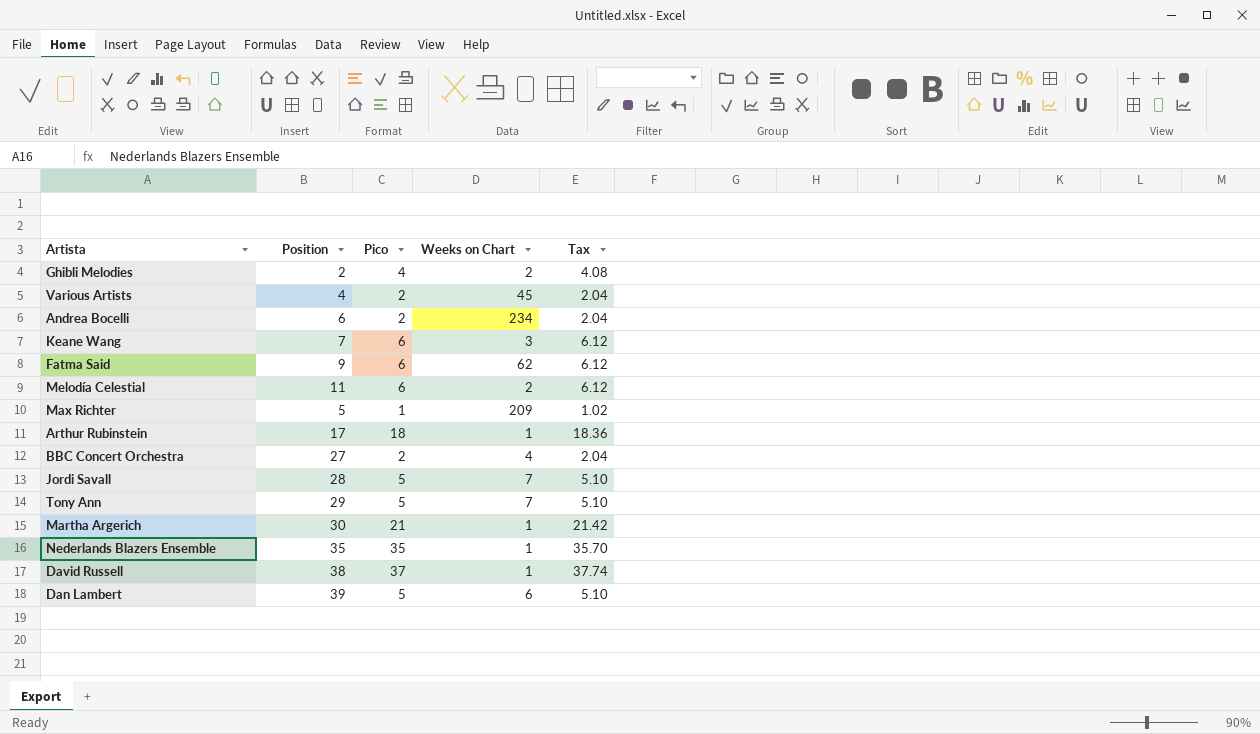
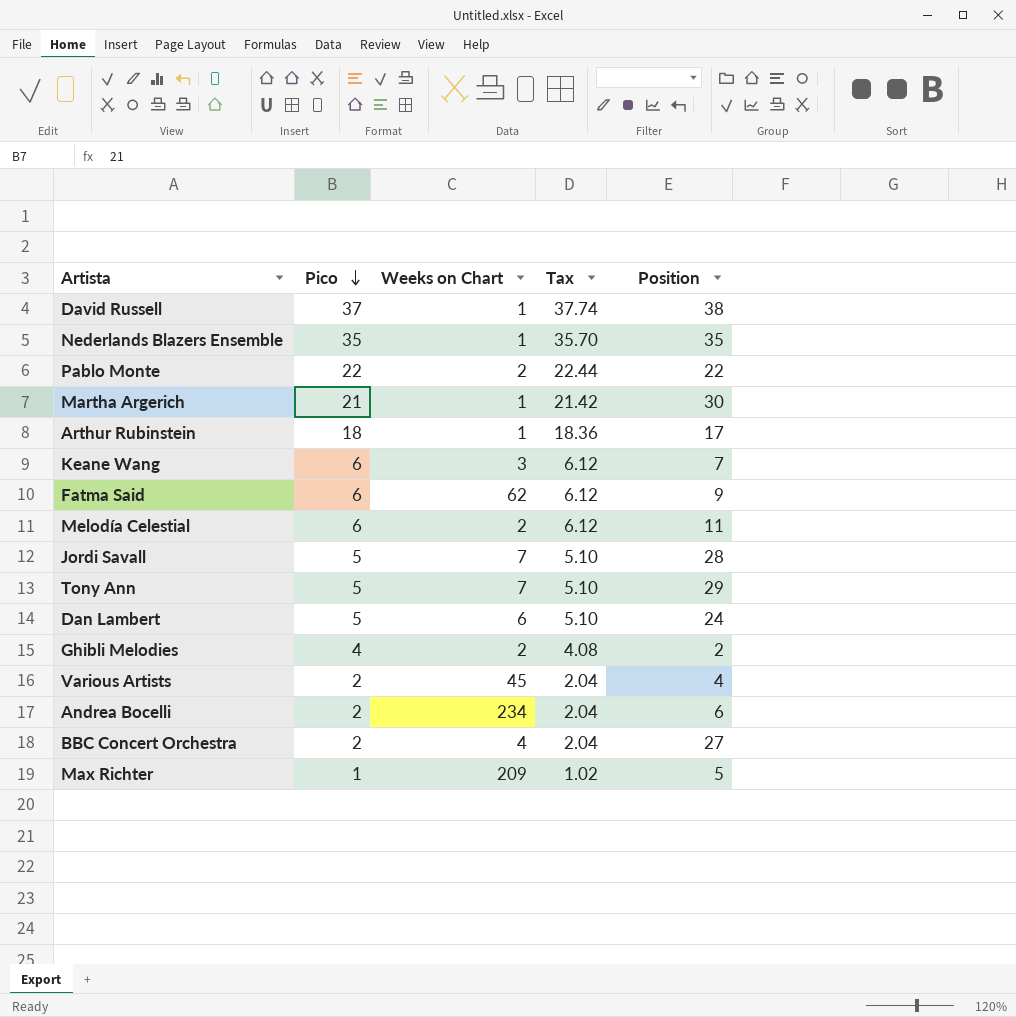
row order: none -> Pico descending
column Position | position: 2 -> 5
row Pablo Monte: none -> 22 | 2 | 22.44 | 22
Dan Lambert | Position: 39 -> 24

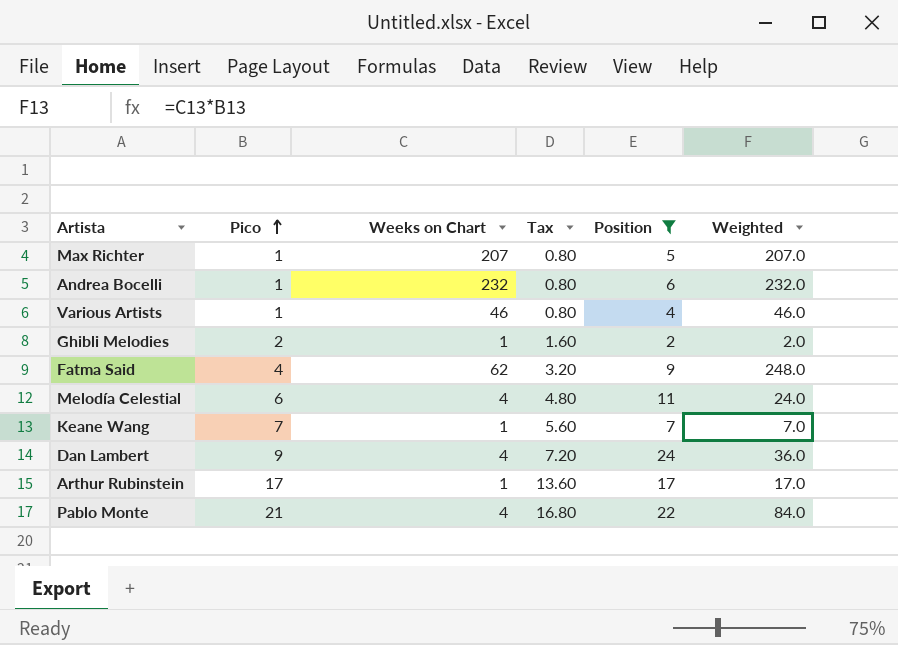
filter: none -> Position <= 24
row order: Pico descending -> Pico ascending
column Tax | formula: [Pico] * 1.02 -> [Pico] * 0.8
column Weighted | formula: none -> [Pico] * [Weeks on Chart]
Max Richter | Weeks on Chart: 209 -> 207
Andrea Bocelli | Pico: 2 -> 1
Andrea Bocelli | Weeks on Chart: 234 -> 232
Various Artists | Pico: 2 -> 1
Various Artists | Weeks on Chart: 45 -> 46
Ghibli Melodies | Pico: 4 -> 2
Ghibli Melodies | Weeks on Chart: 2 -> 1
Fatma Said | Pico: 6 -> 4
Melodía Celestial | Weeks on Chart: 2 -> 4
Keane Wang | Pico: 6 -> 7
Keane Wang | Weeks on Chart: 3 -> 1
Dan Lambert | Pico: 5 -> 9
Dan Lambert | Weeks on Chart: 6 -> 4
Arthur Rubinstein | Pico: 18 -> 17
Pablo Monte | Pico: 22 -> 21
Pablo Monte | Weeks on Chart: 2 -> 4

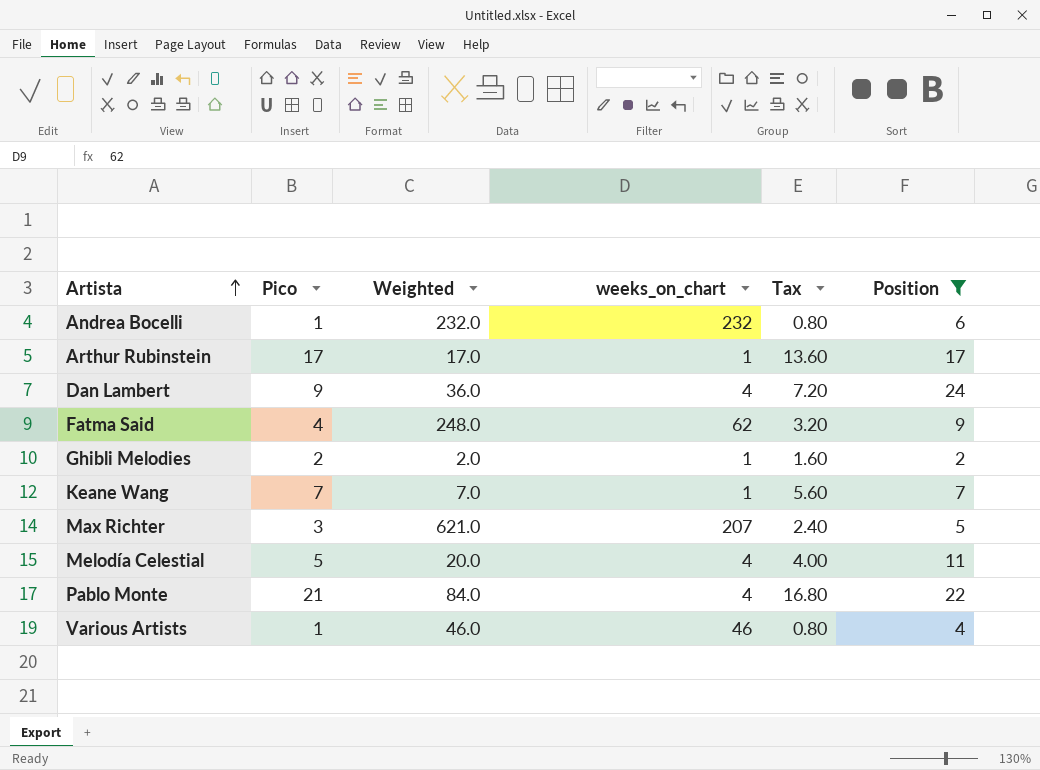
row order: Pico ascending -> Artista ascending
column Weighted | position: 6 -> 3
column name: Weeks on Chart -> weeks_on_chart
Max Richter | Pico: 1 -> 3
Max Richter | Weighted: 207.0 -> 621.0
Max Richter | Tax: 0.80 -> 2.40
Melodía Celestial | Pico: 6 -> 5
Melodía Celestial | Weighted: 24.0 -> 20.0
Melodía Celestial | Tax: 4.80 -> 4.00

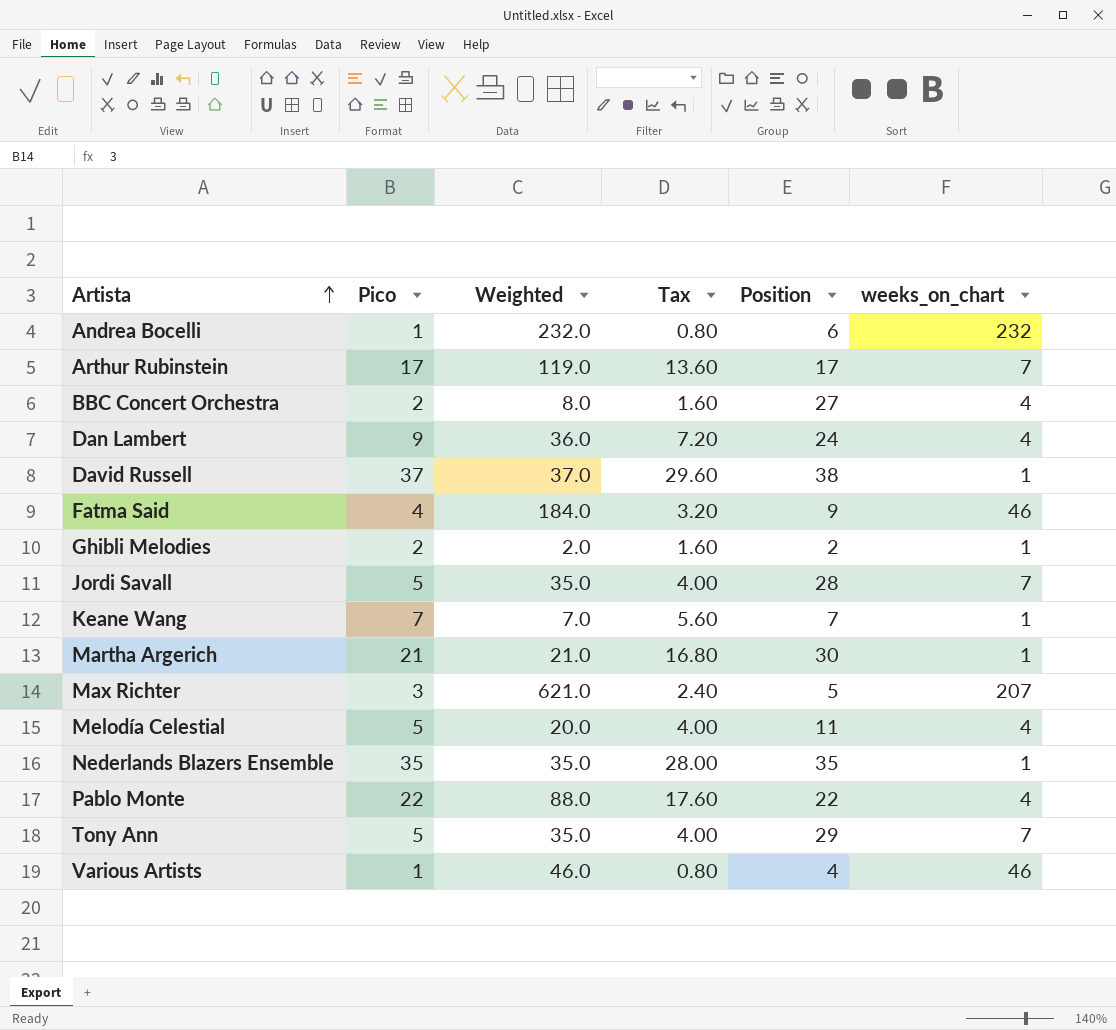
filter: Position <= 24 -> none
column weeks_on_chart | position: 4 -> 6
Arthur Rubinstein | Weighted: 17.0 -> 119.0
Arthur Rubinstein | weeks_on_chart: 1 -> 7
Fatma Said | Weighted: 248.0 -> 184.0
Fatma Said | weeks_on_chart: 62 -> 46
Pablo Monte | Pico: 21 -> 22
Pablo Monte | Weighted: 84.0 -> 88.0
Pablo Monte | Tax: 16.80 -> 17.60

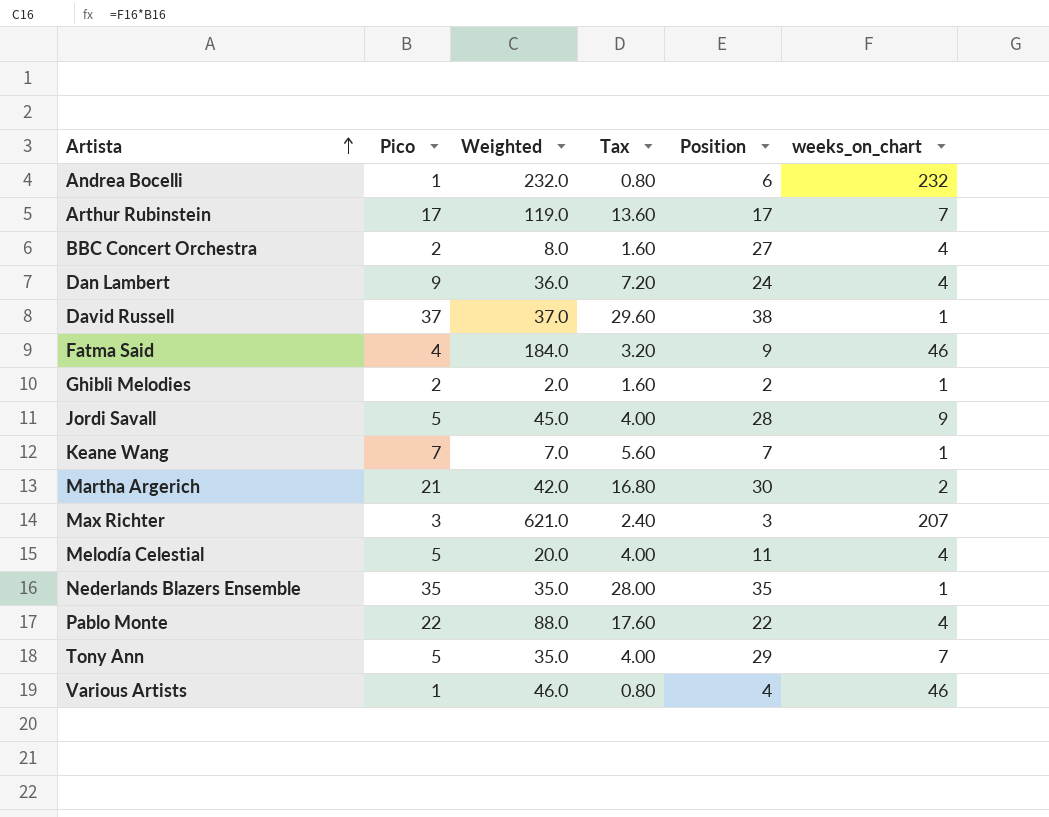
Jordi Savall | Weighted: 35.0 -> 45.0
Jordi Savall | weeks_on_chart: 7 -> 9
Martha Argerich | Weighted: 21.0 -> 42.0
Martha Argerich | weeks_on_chart: 1 -> 2
Max Richter | Position: 5 -> 3

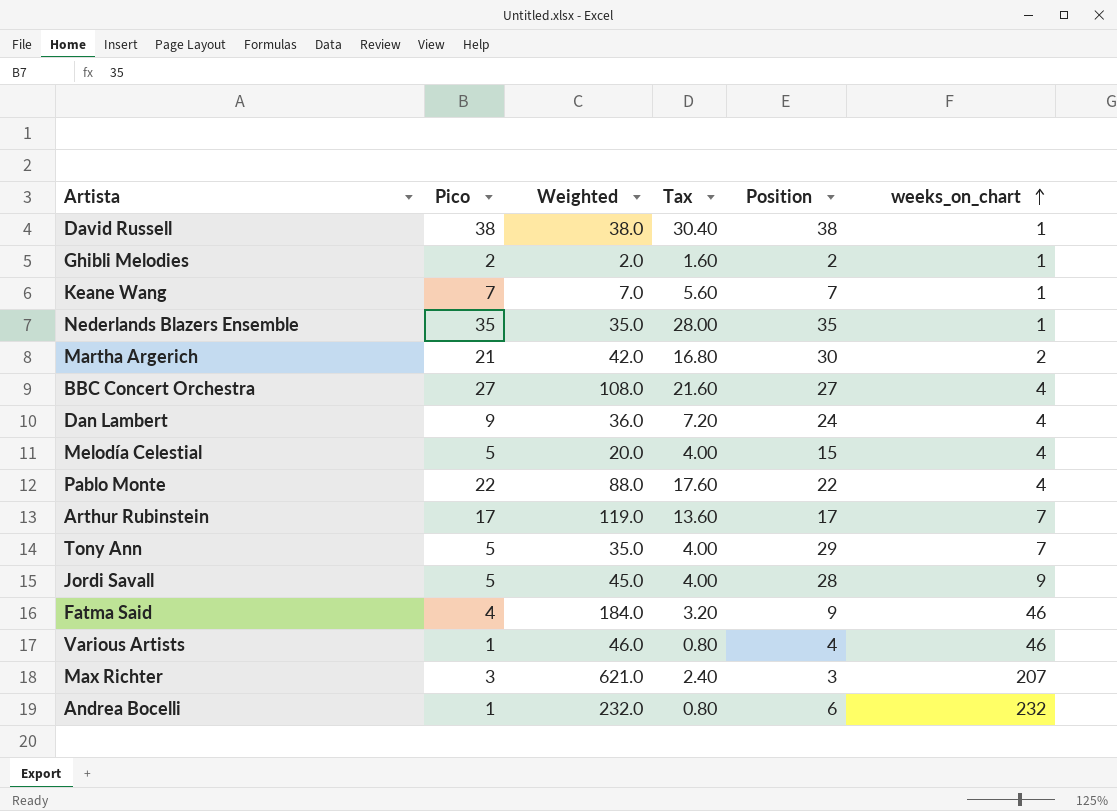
row order: Artista ascending -> weeks_on_chart ascending
David Russell | Pico: 37 -> 38
David Russell | Weighted: 37.0 -> 38.0
David Russell | Tax: 29.60 -> 30.40
BBC Concert Orchestra | Pico: 2 -> 27
BBC Concert Orchestra | Weighted: 8.0 -> 108.0
BBC Concert Orchestra | Tax: 1.60 -> 21.60
Melodía Celestial | Position: 11 -> 15

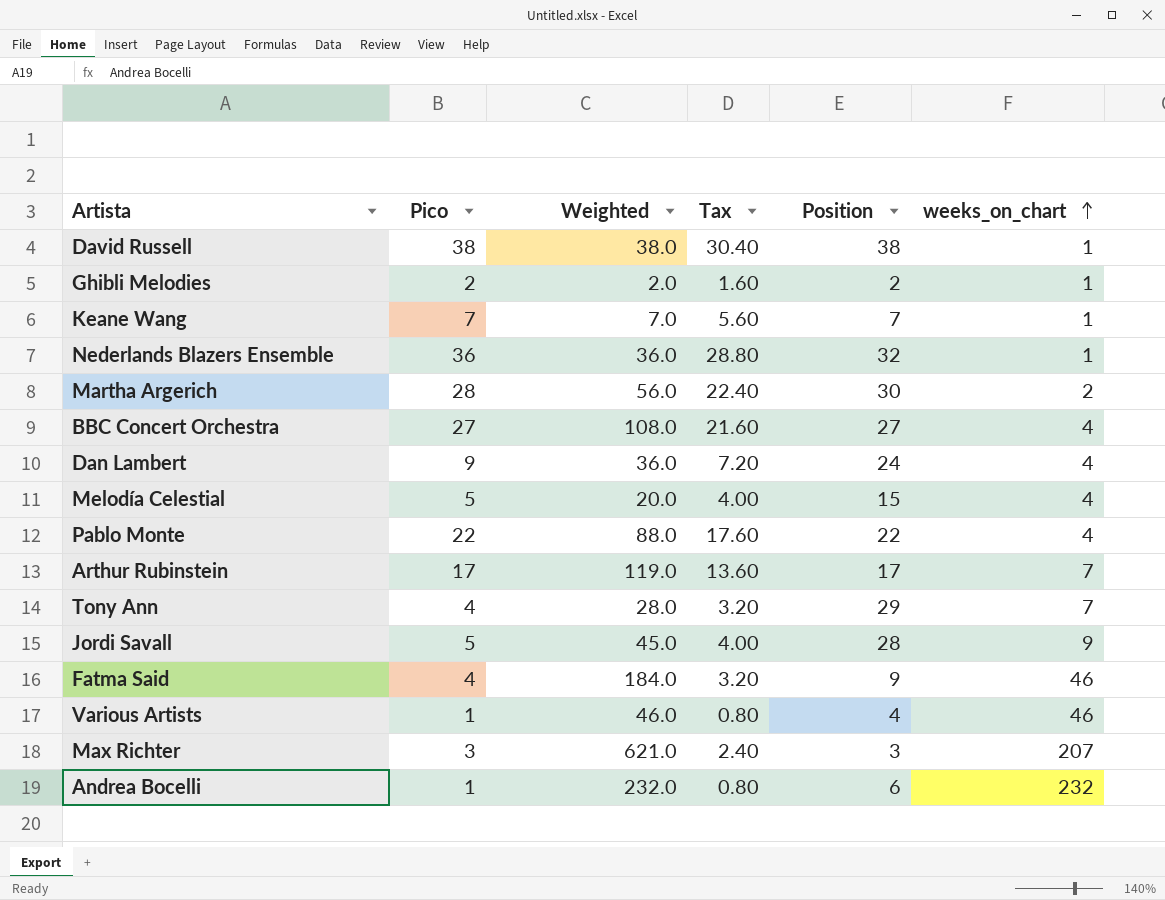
Nederlands Blazers Ensemble | Pico: 35 -> 36
Nederlands Blazers Ensemble | Weighted: 35.0 -> 36.0
Nederlands Blazers Ensemble | Tax: 28.00 -> 28.80
Nederlands Blazers Ensemble | Position: 35 -> 32
Martha Argerich | Pico: 21 -> 28
Martha Argerich | Weighted: 42.0 -> 56.0
Martha Argerich | Tax: 16.80 -> 22.40
Tony Ann | Pico: 5 -> 4
Tony Ann | Weighted: 35.0 -> 28.0
Tony Ann | Tax: 4.00 -> 3.20

